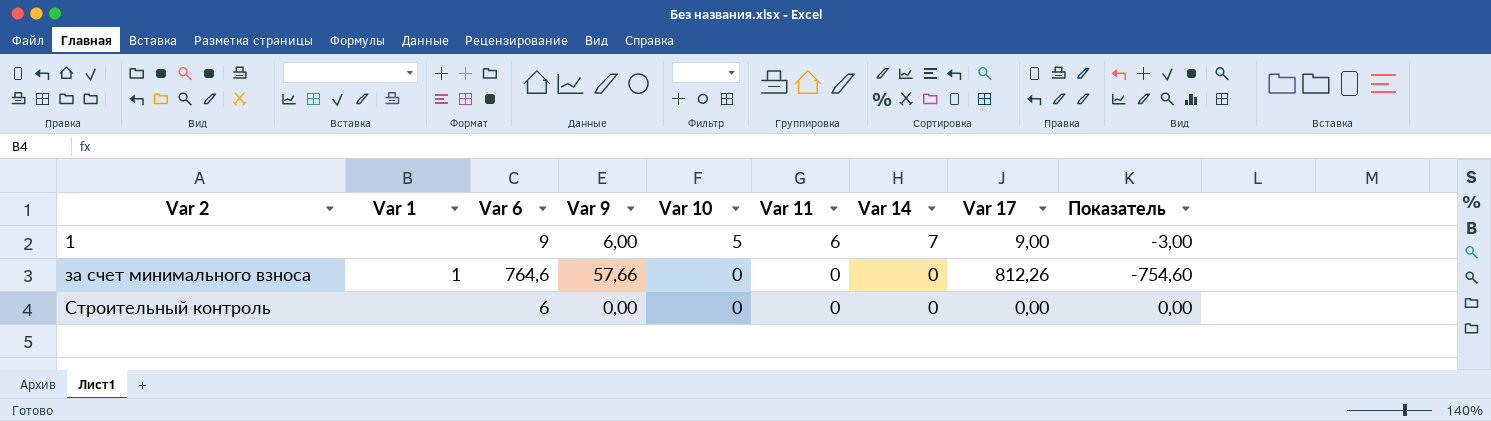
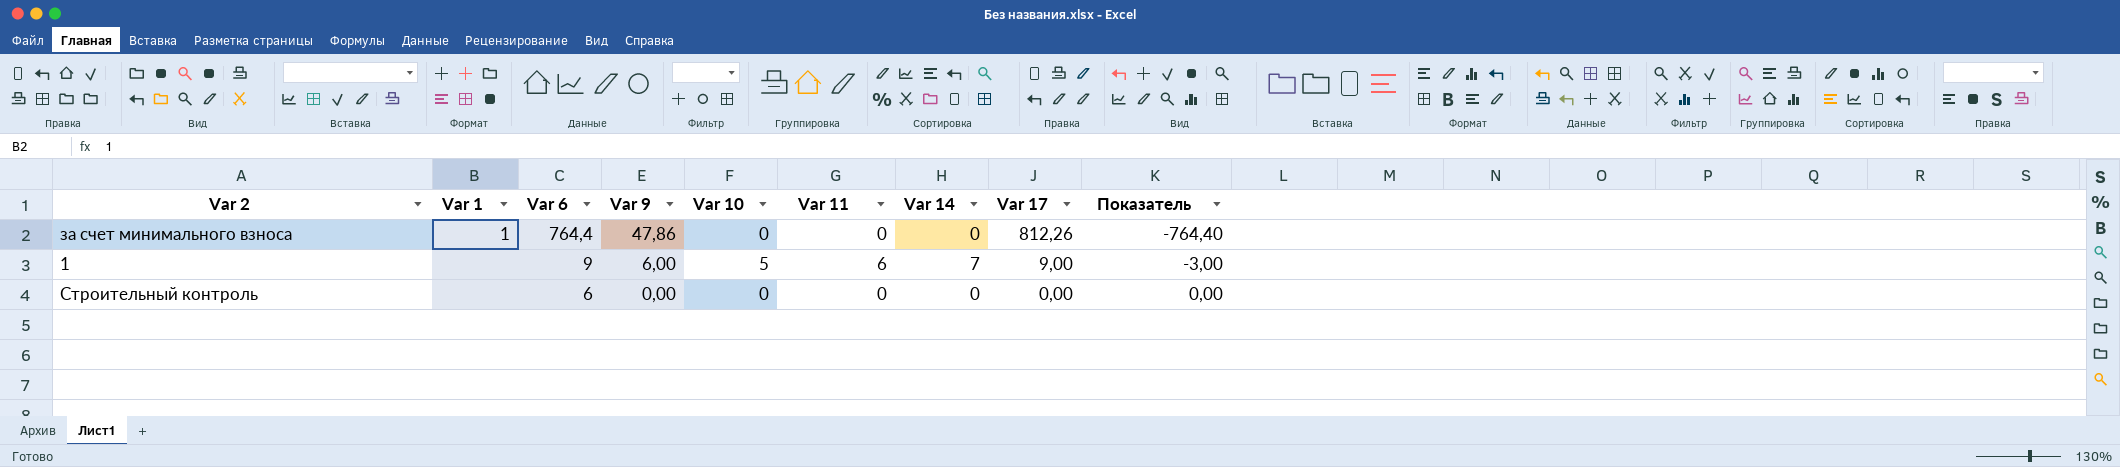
row order: Var 2 ascending -> Var 6 descending
за счет минимального взноса | Var 6: 764,6 -> 764,4
за счет минимального взноса | Var 9: 57,66 -> 47,86
за счет минимального взноса | Показатель: -754,60 -> -764,40

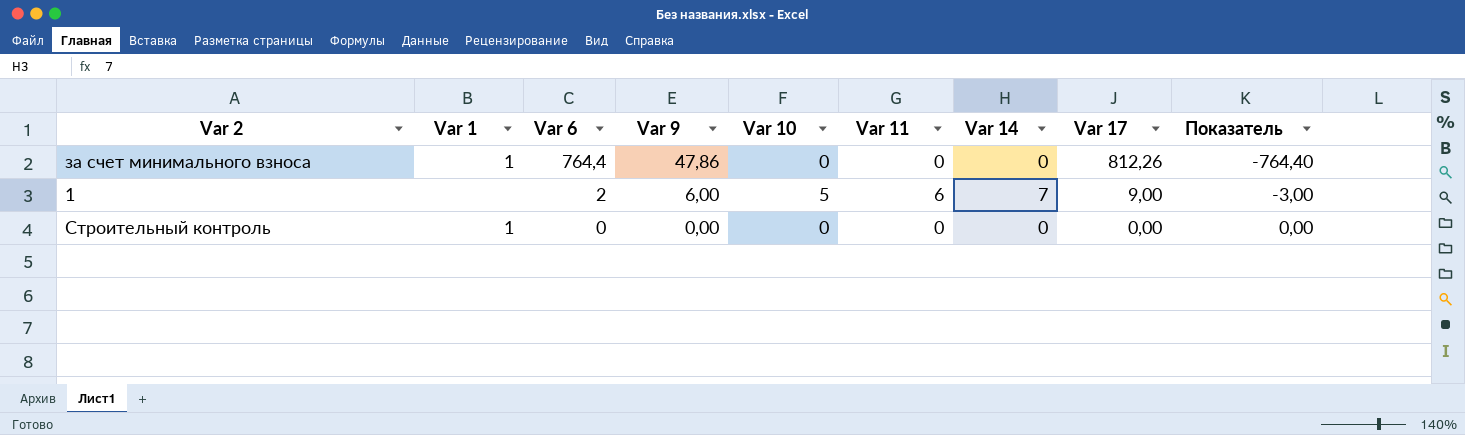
1 | Var 6: 9 -> 2
Строительный контроль | Var 1: none -> 1
Строительный контроль | Var 6: 6 -> 0

